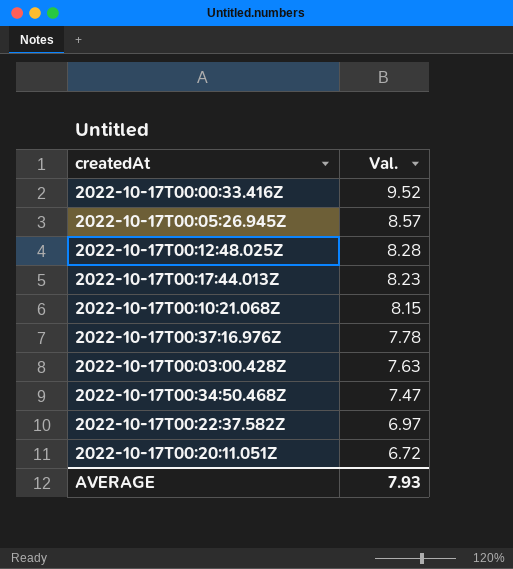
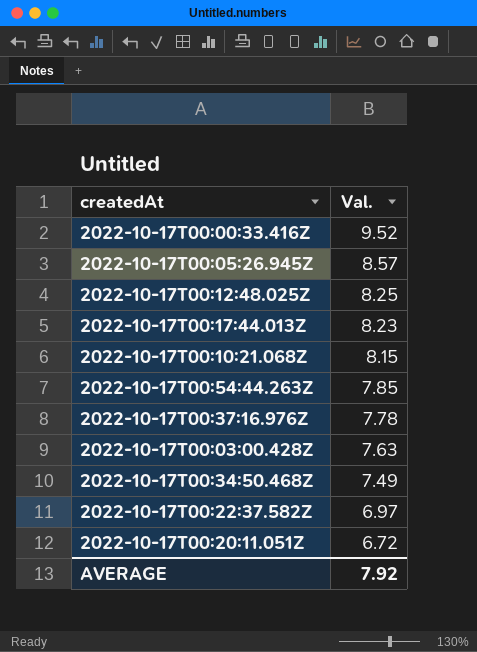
2022-10-17T00:12:48.025Z | Val.: 8.28 -> 8.25
row 2022-10-17T00:54:44.263Z: none -> 7.85
2022-10-17T00:34:50.468Z | Val.: 7.47 -> 7.49
AVERAGE | Val.: 7.93 -> 7.92

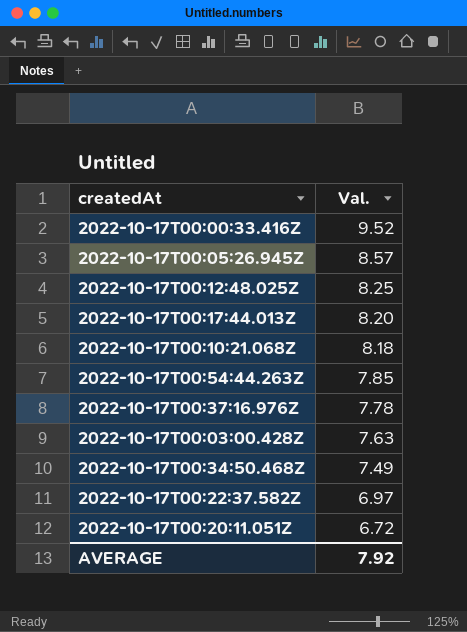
2022-10-17T00:17:44.013Z | Val.: 8.23 -> 8.20
2022-10-17T00:10:21.068Z | Val.: 8.15 -> 8.18

